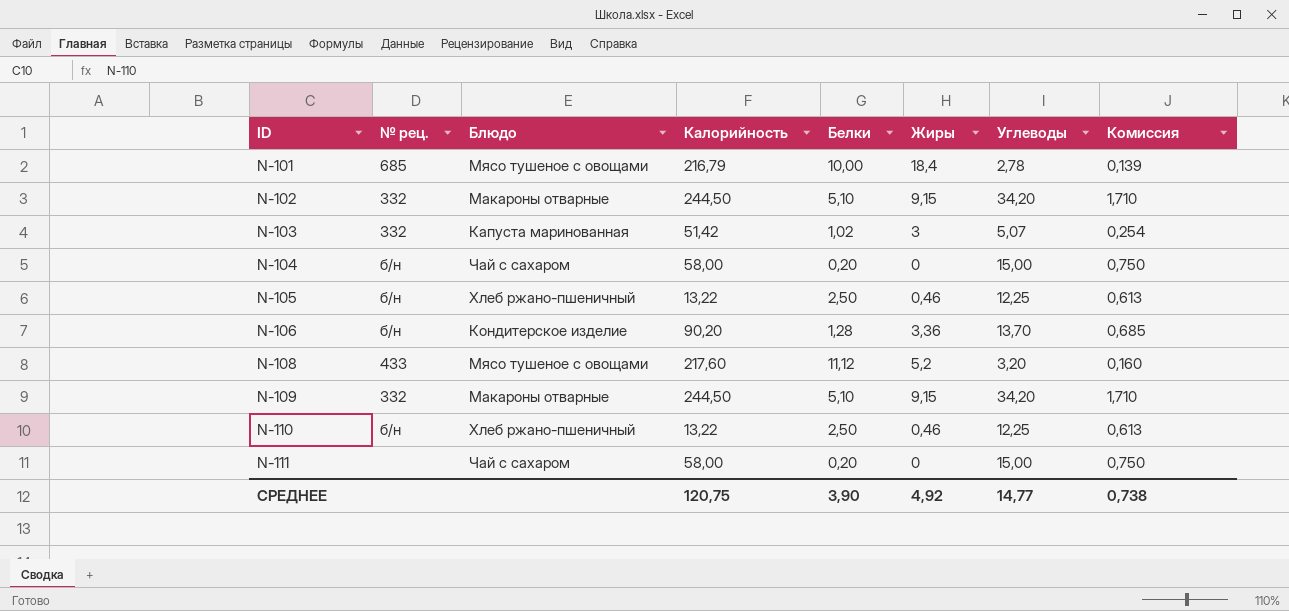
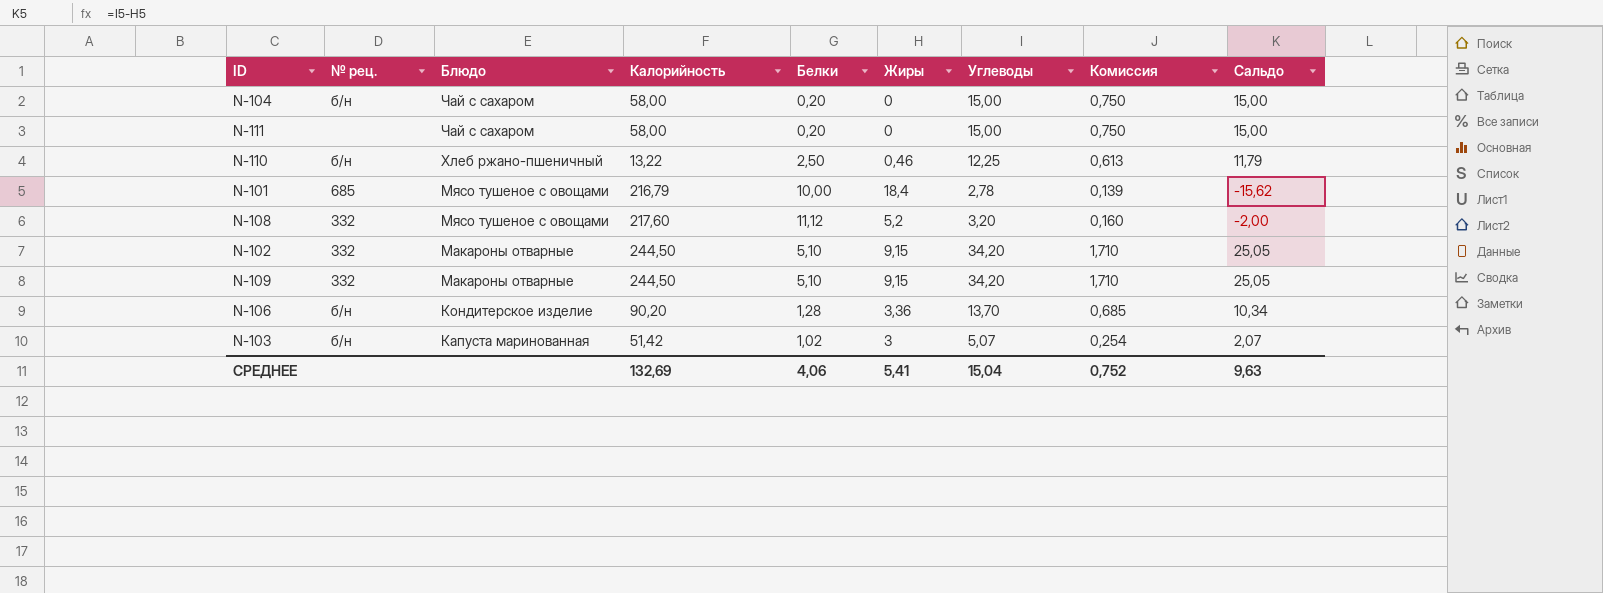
row order: ID ascending -> Блюдо descending
column Сальдо | formula: none -> [Углеводы] - [Жиры]
row N-105: б/н | Хлеб ржано-пшеничный | 13,22 | 2,50 | 0,46 | 12,25 | 0,613 -> none
N-108 | № рец.: 433 -> 332
N-103 | № рец.: 332 -> б/н
СРЕДНЕЕ | Калорийность: 120,75 -> 132,69
СРЕДНЕЕ | Белки: 3,90 -> 4,06
СРЕДНЕЕ | Жиры: 4,92 -> 5,41
СРЕДНЕЕ | Углеводы: 14,77 -> 15,04
СРЕДНЕЕ | Комиссия: 0,738 -> 0,752

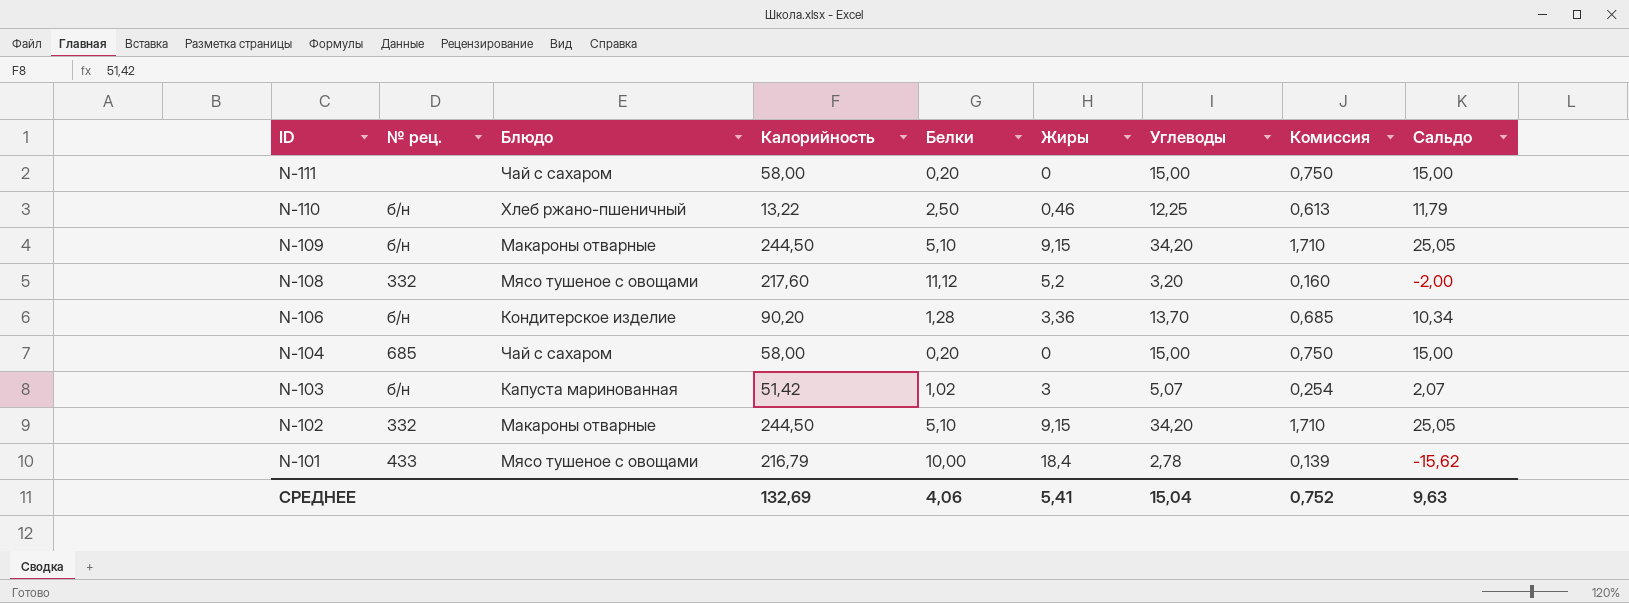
row order: Блюдо descending -> ID descending
N-109 | № рец.: 332 -> б/н
N-104 | № рец.: б/н -> 685
N-101 | № рец.: 685 -> 433

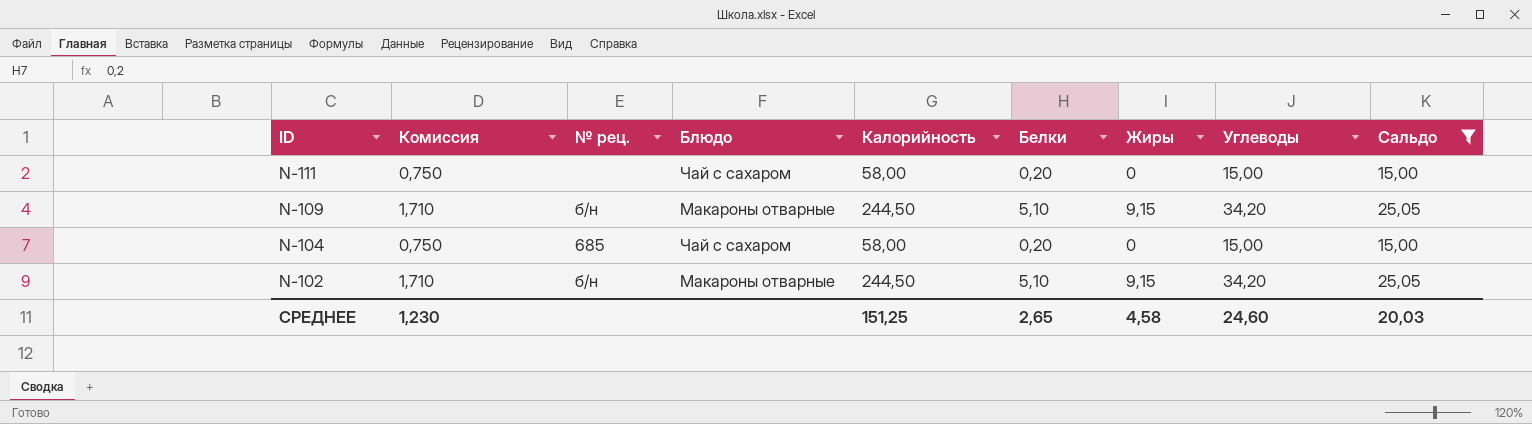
filter: none -> Сальдо >= 15,00
column Комиссия | position: 8 -> 2
N-102 | № рец.: 332 -> б/н
СРЕДНЕЕ | Комиссия: 0,752 -> 1,230
СРЕДНЕЕ | Калорийность: 132,69 -> 151,25
СРЕДНЕЕ | Белки: 4,06 -> 2,65
СРЕДНЕЕ | Жиры: 5,41 -> 4,58
СРЕДНЕЕ | Углеводы: 15,04 -> 24,60
СРЕДНЕЕ | Сальдо: 9,63 -> 20,03

